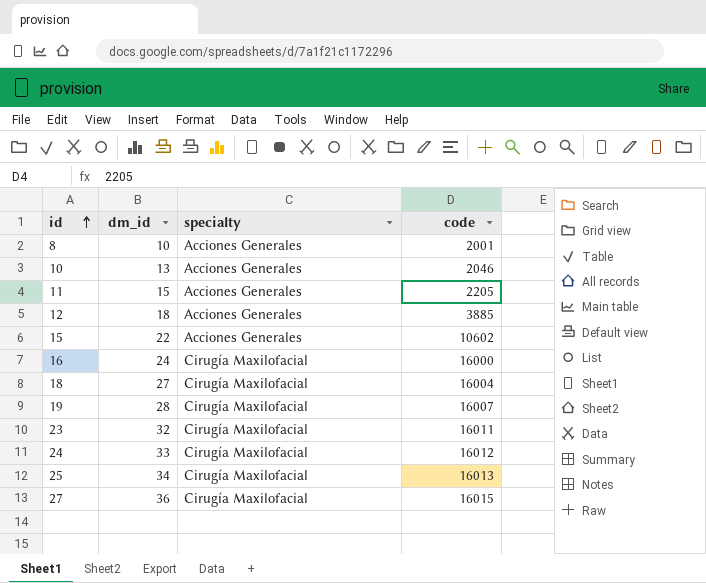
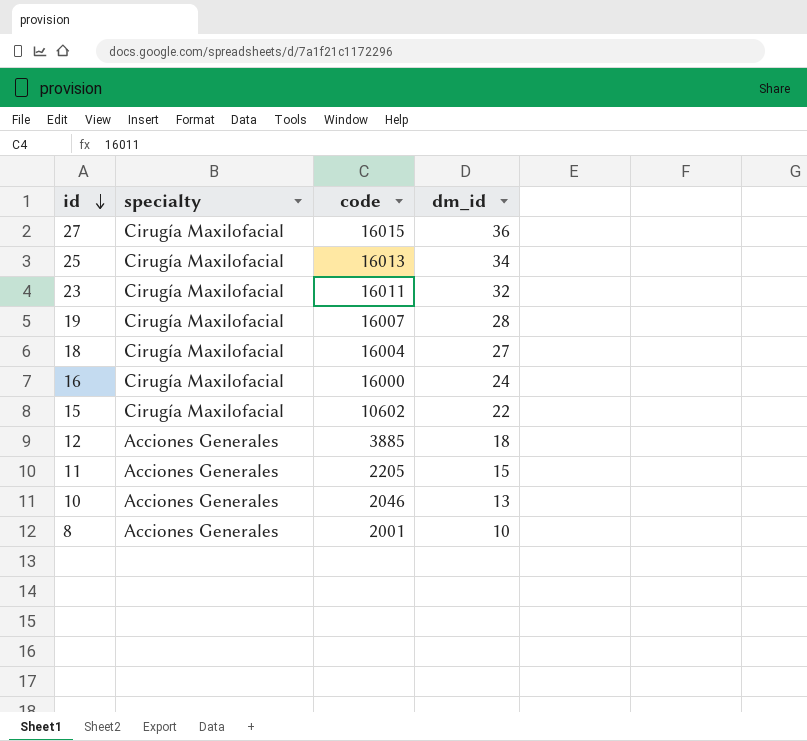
row order: id ascending -> id descending
column dm_id | position: 2 -> 4
row 24: 33 | Cirugía Maxilofacial | 16012 -> none
15 | specialty: Acciones Generales -> Cirugía Maxilofacial

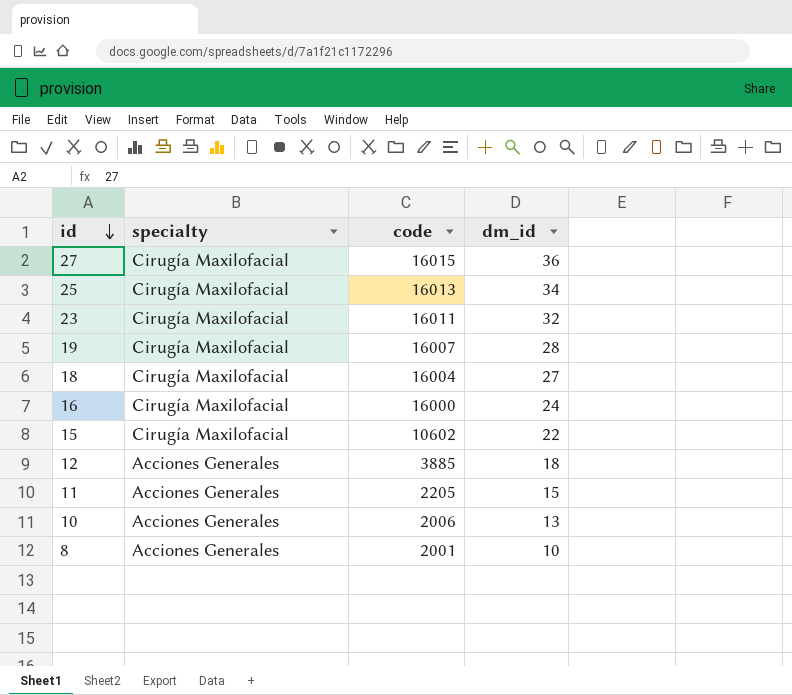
10 | code: 2046 -> 2006

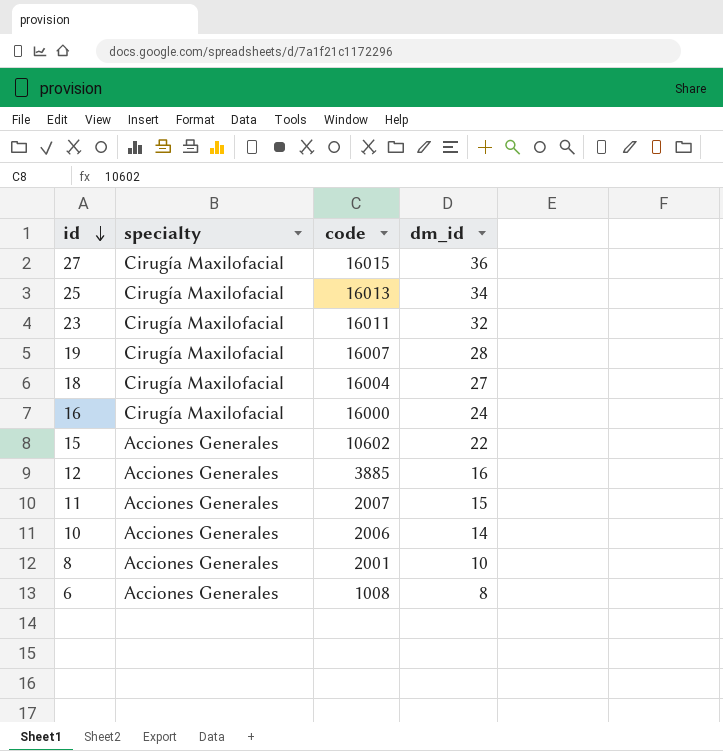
15 | specialty: Cirugía Maxilofacial -> Acciones Generales
12 | dm_id: 18 -> 16
11 | code: 2205 -> 2007
10 | dm_id: 13 -> 14
row 6: none -> Acciones Generales | 1008 | 8

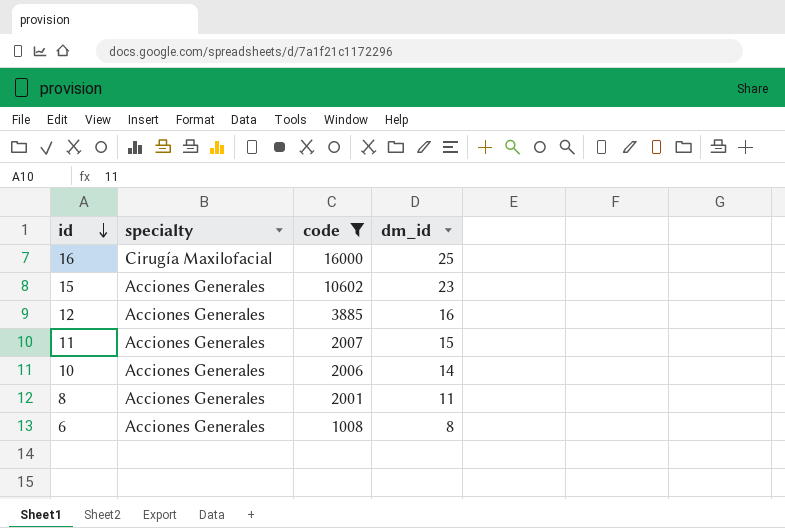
filter: none -> code <= 16000
16 | dm_id: 24 -> 25
15 | dm_id: 22 -> 23
8 | dm_id: 10 -> 11

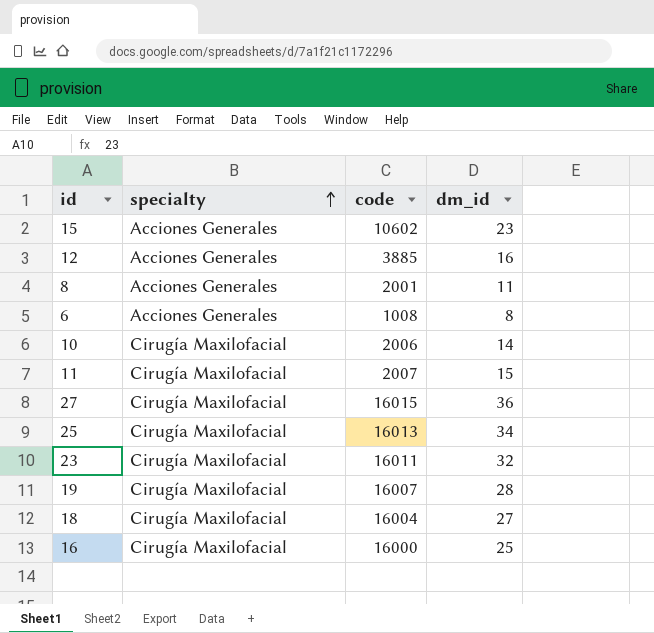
filter: code <= 16000 -> none
row order: id descending -> specialty ascending
10 | specialty: Acciones Generales -> Cirugía Maxilofacial
11 | specialty: Acciones Generales -> Cirugía Maxilofacial

